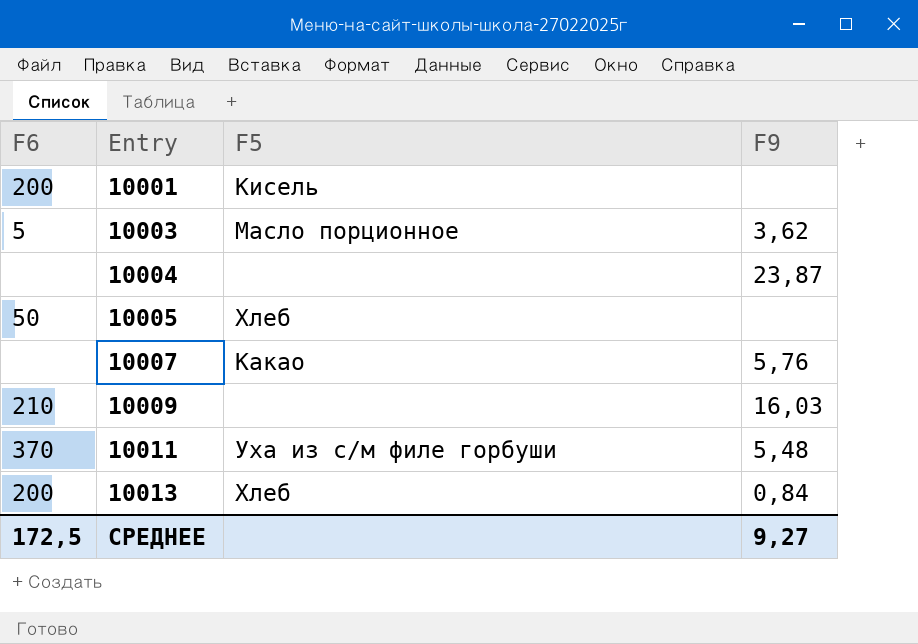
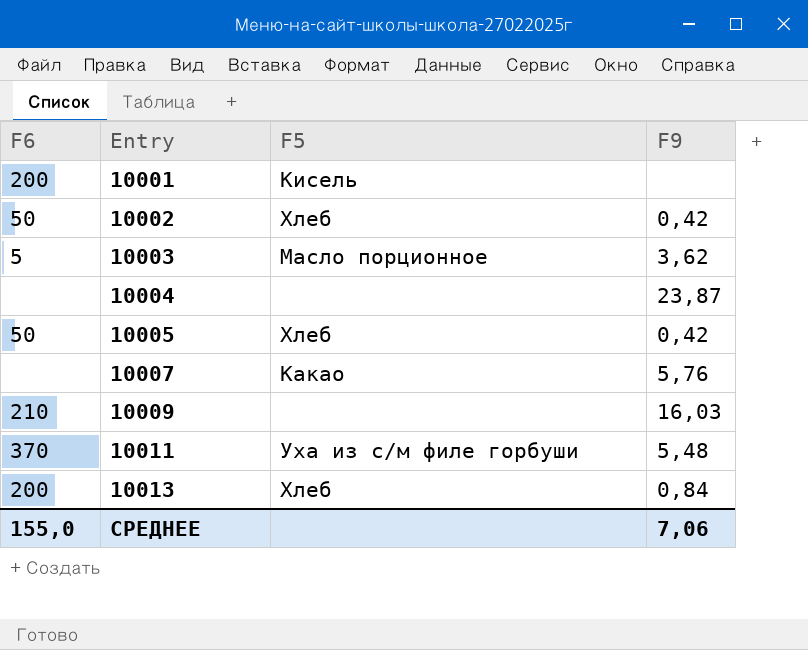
row 10002: none -> 50 | Хлеб | 0,42
10005 | F9: none -> 0,42
СРЕДНЕЕ | F6: 172,5 -> 155,0
СРЕДНЕЕ | F9: 9,27 -> 7,06

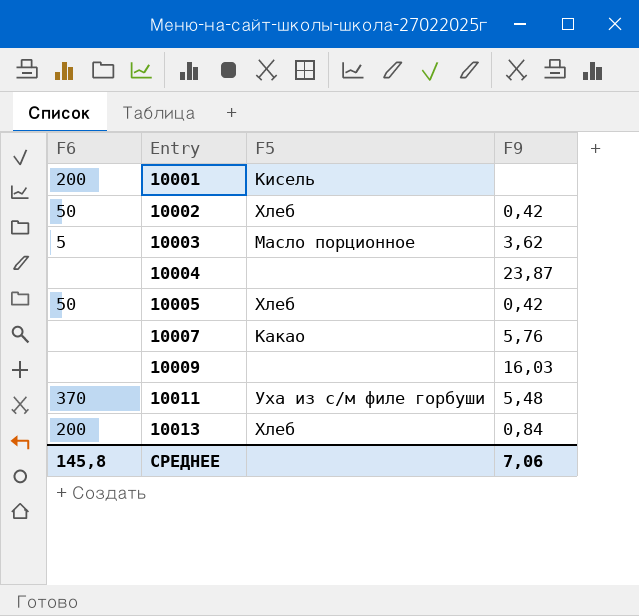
10009 | F6: 210 -> none
СРЕДНЕЕ | F6: 155,0 -> 145,8

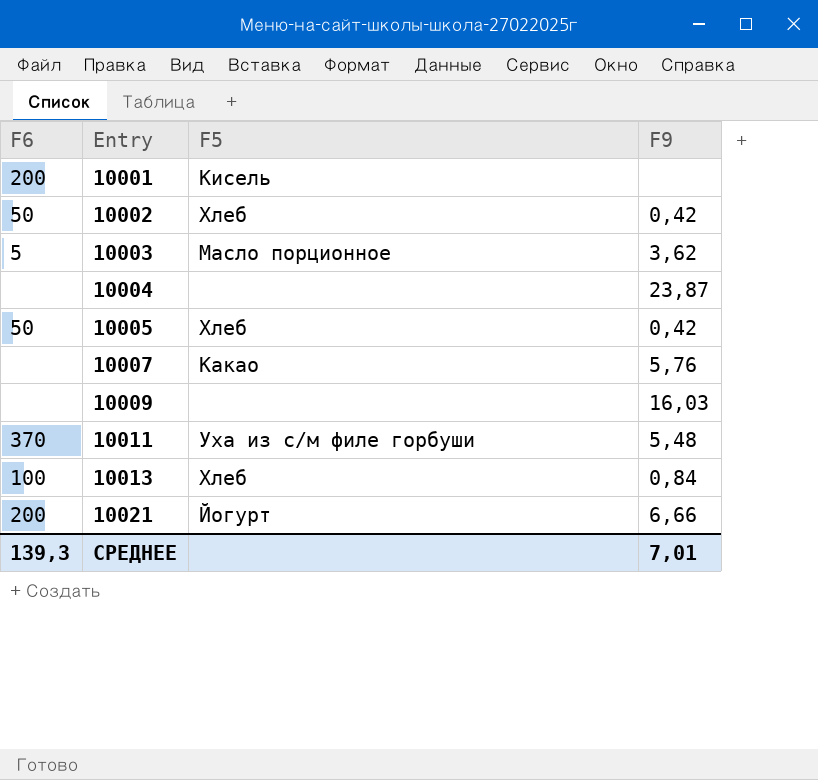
10013 | F6: 200 -> 100
row 10021: none -> 200 | Йогурт | 6,66
СРЕДНЕЕ | F6: 145,8 -> 139,3
СРЕДНЕЕ | F9: 7,06 -> 7,01

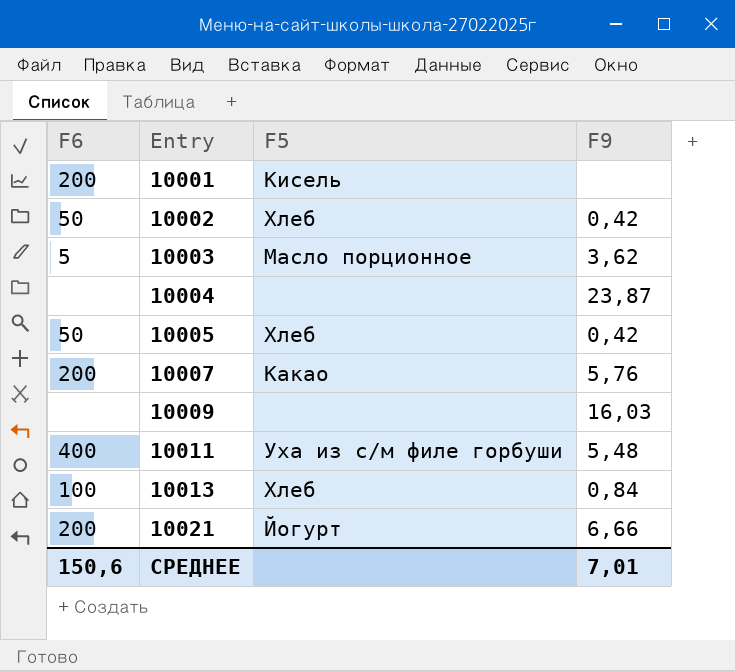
10007 | F6: none -> 200
10011 | F6: 370 -> 400
СРЕДНЕЕ | F6: 139,3 -> 150,6

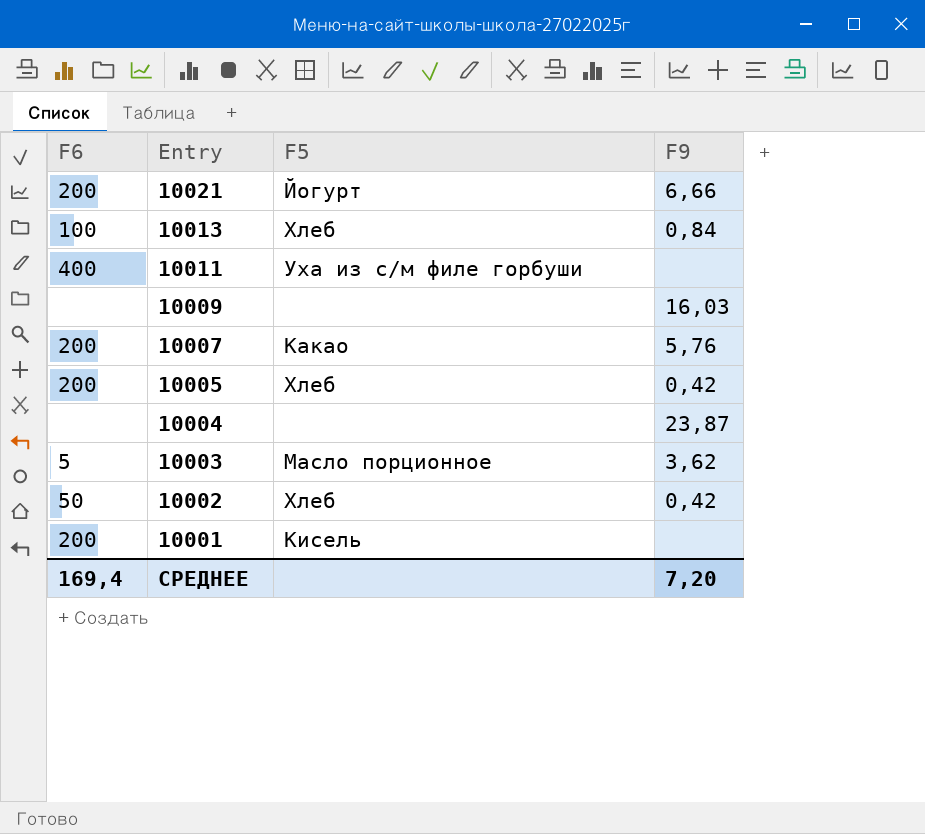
row order: Entry ascending -> Entry descending
10011 | F9: 5,48 -> none
10005 | F6: 50 -> 200
СРЕДНЕЕ | F6: 150,6 -> 169,4
СРЕДНЕЕ | F9: 7,01 -> 7,20

